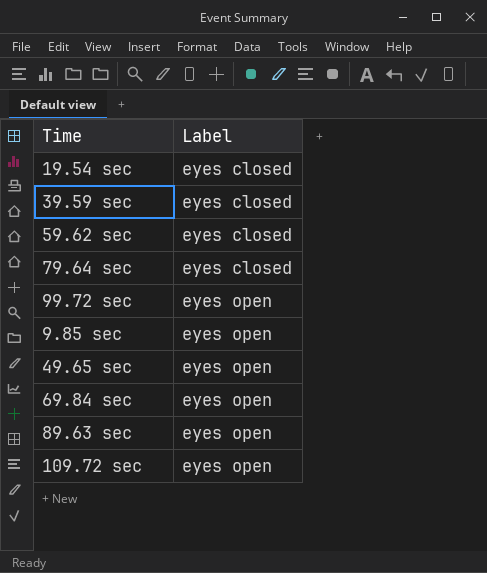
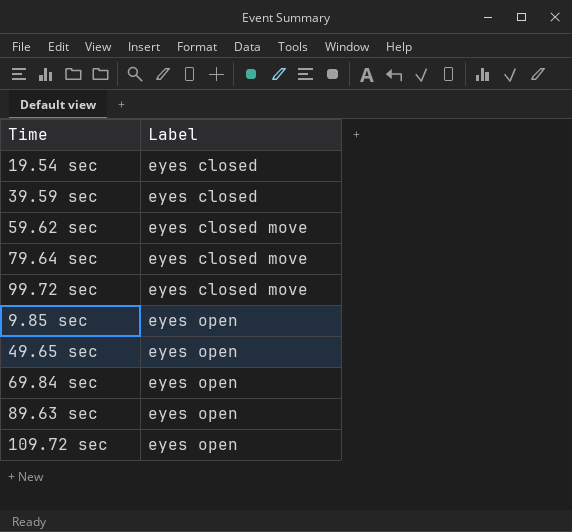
59.62 sec | Label: eyes closed -> eyes closed move
79.64 sec | Label: eyes closed -> eyes closed move
99.72 sec | Label: eyes open -> eyes closed move

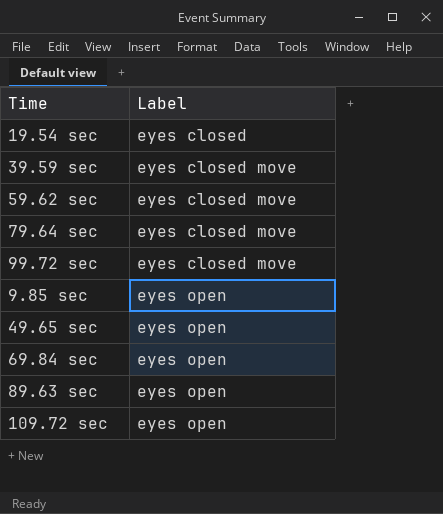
39.59 sec | Label: eyes closed -> eyes closed move

